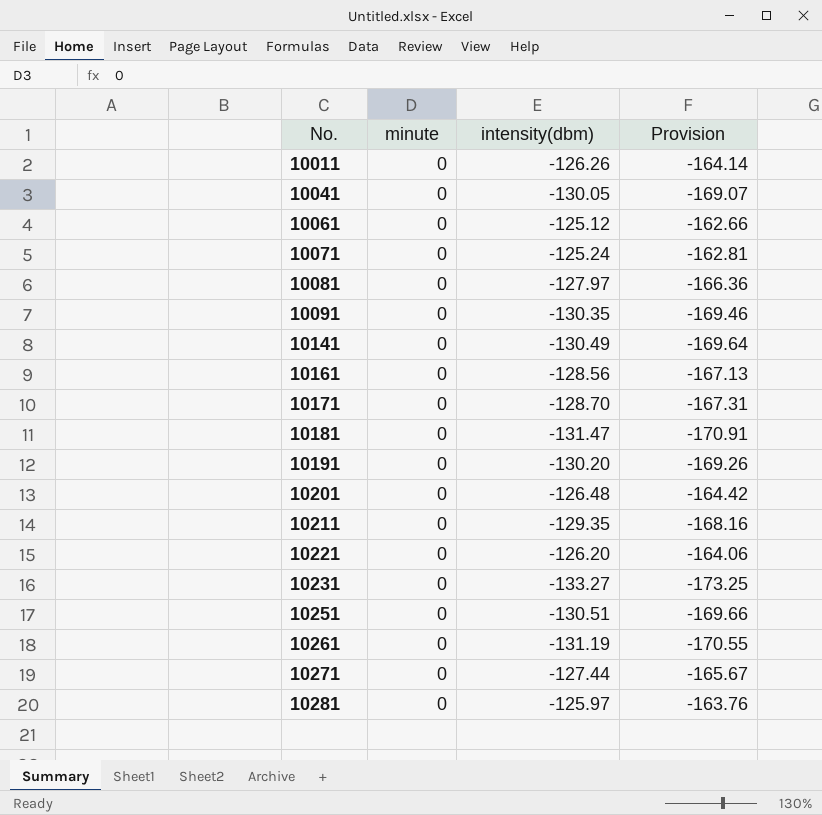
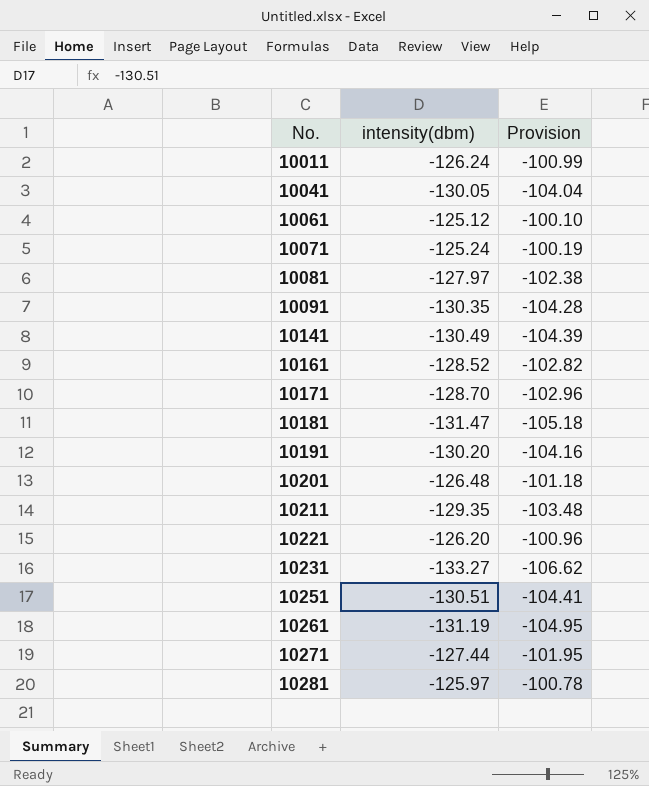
column minute | position: 2 -> none
column Provision | formula: [intensity(dbm)] * 1.3 -> [intensity(dbm)] * 0.8
10011 | intensity(dbm): -126.26 -> -126.24
10161 | intensity(dbm): -128.56 -> -128.52

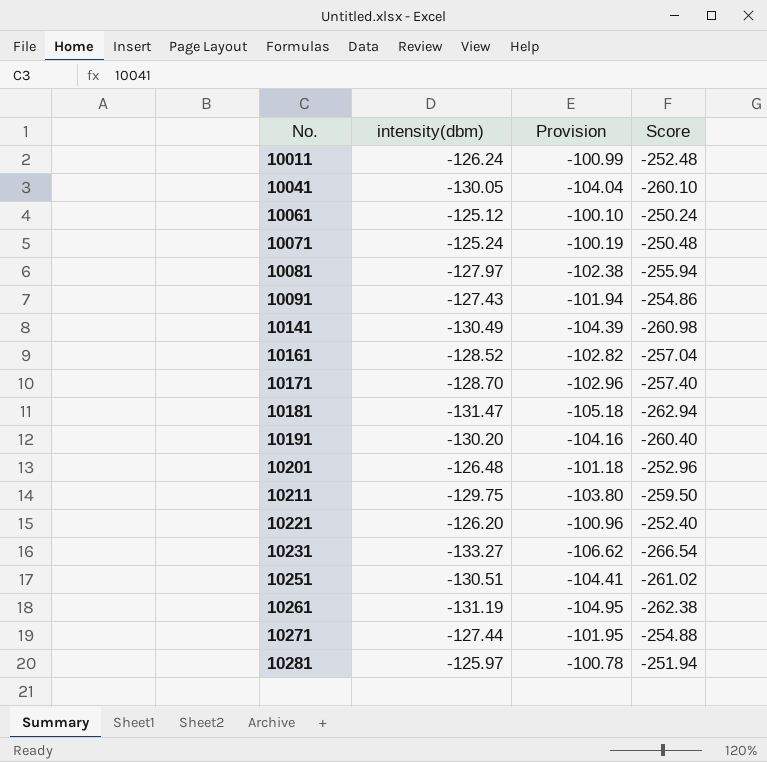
column Score | formula: none -> [intensity(dbm)] * 2
10091 | intensity(dbm): -130.35 -> -127.43
10091 | Provision: -104.28 -> -101.94
10211 | intensity(dbm): -129.35 -> -129.75
10211 | Provision: -103.48 -> -103.80

